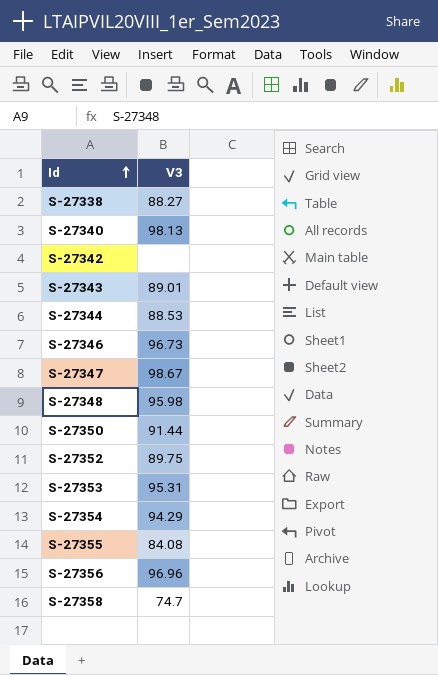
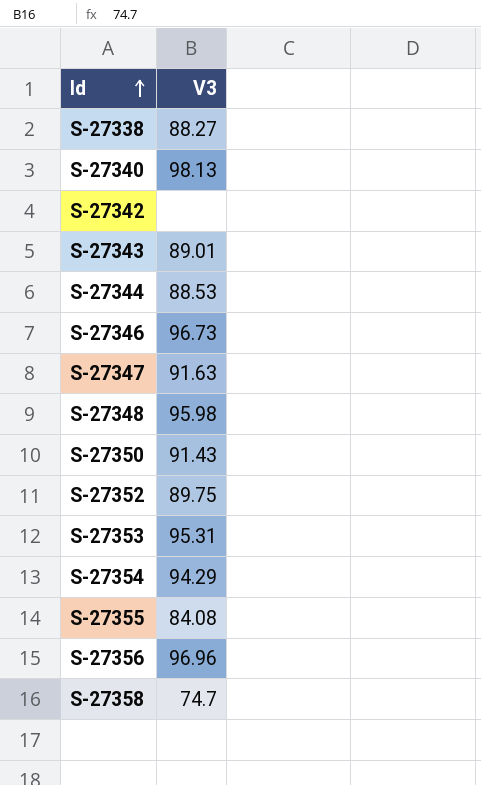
S-27347 | V3: 98.67 -> 91.63
S-27350 | V3: 91.44 -> 91.43

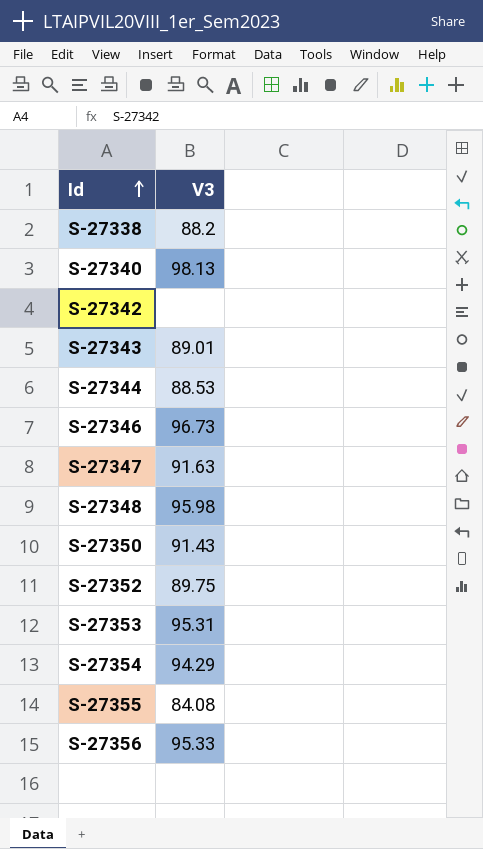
row S-27358: 74.7 -> none
S-27338 | V3: 88.27 -> 88.2
S-27356 | V3: 96.96 -> 95.33

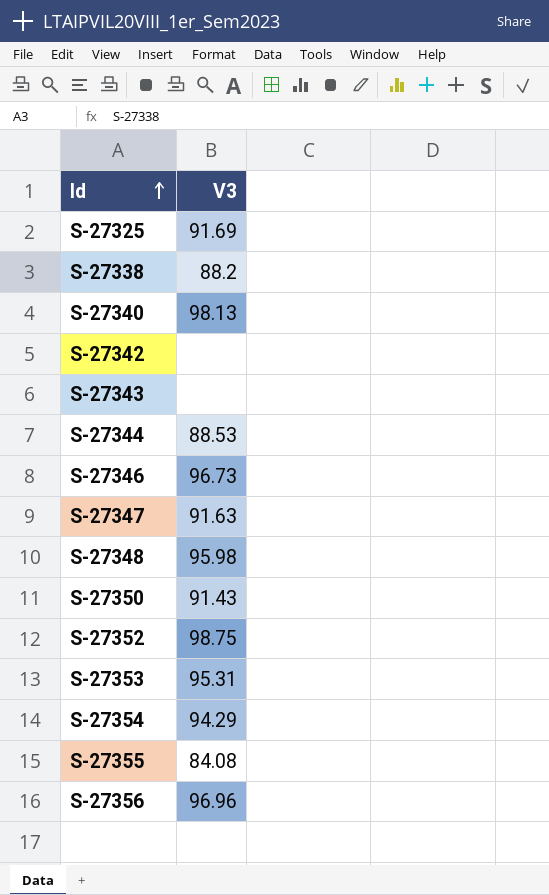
row S-27325: none -> 91.69
S-27343 | V3: 89.01 -> none
S-27352 | V3: 89.75 -> 98.75
S-27356 | V3: 95.33 -> 96.96

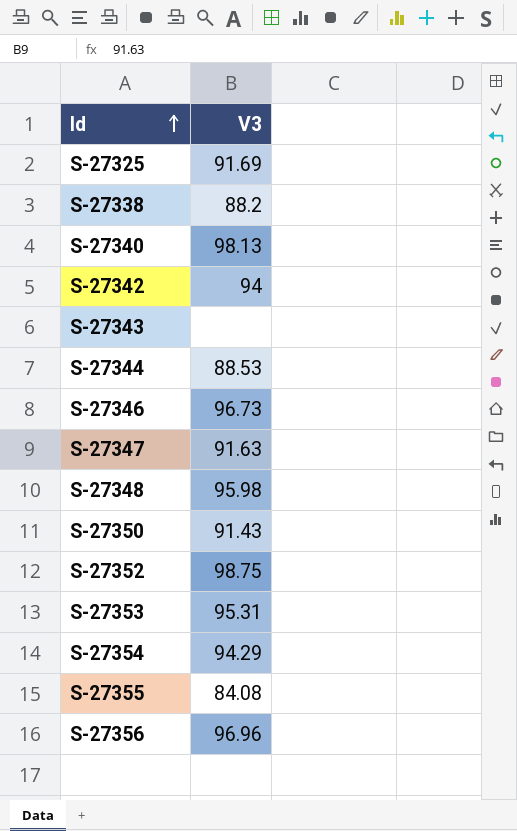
S-27342 | V3: none -> 94

